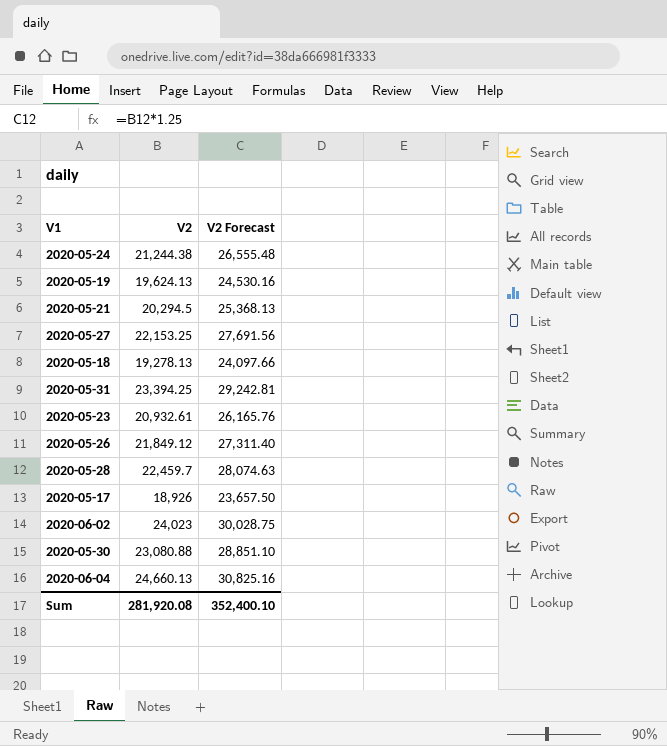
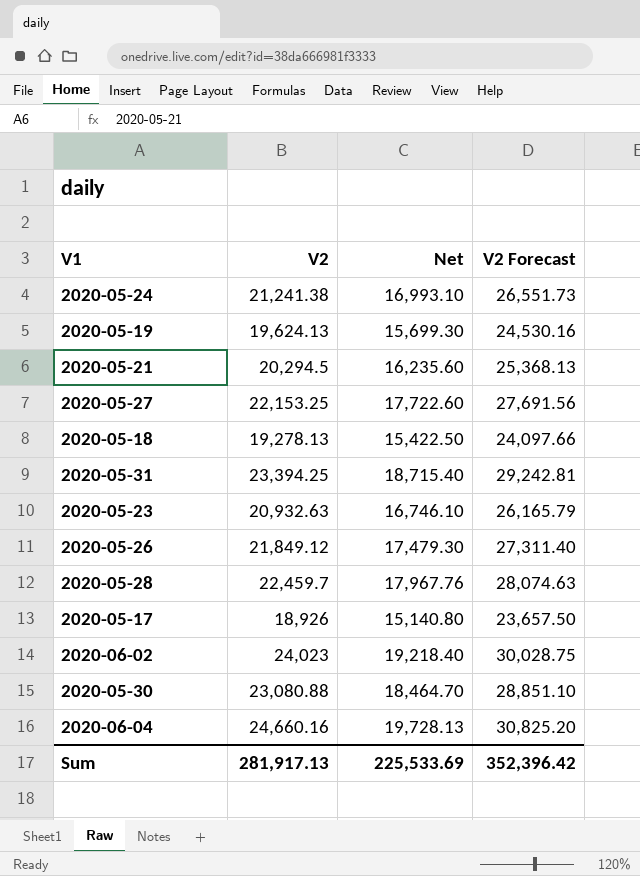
column Net | formula: none -> [V2] * 0.8
2020-05-24 | V2: 21,244.38 -> 21,241.38
2020-05-24 | V2 Forecast: 26,555.48 -> 26,551.73
2020-05-23 | V2: 20,932.61 -> 20,932.63
2020-05-23 | V2 Forecast: 26,165.76 -> 26,165.79
2020-06-04 | V2: 24,660.13 -> 24,660.16
2020-06-04 | V2 Forecast: 30,825.16 -> 30,825.20
Sum | V2: 281,920.08 -> 281,917.13
Sum | V2 Forecast: 352,400.10 -> 352,396.42

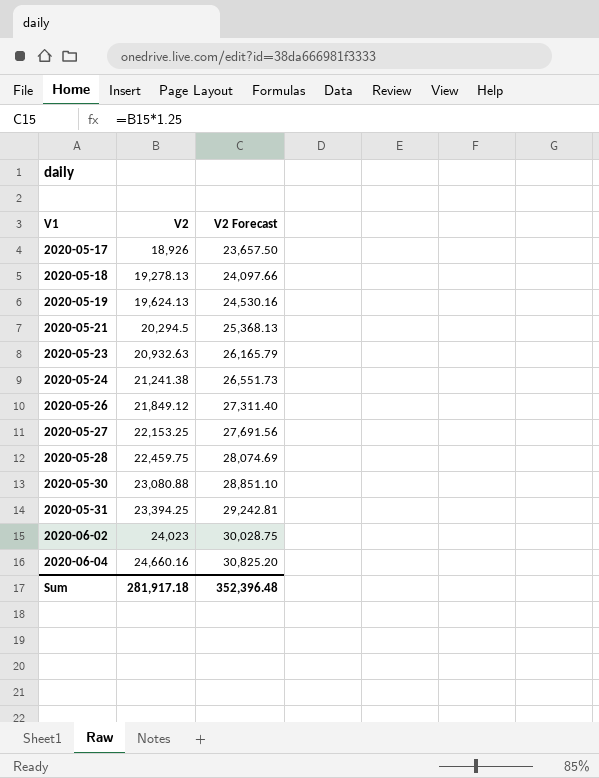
row order: none -> V1 ascending
column Net | formula: [V2] * 0.8 -> none
2020-05-28 | V2: 22,459.7 -> 22,459.75
2020-05-28 | V2 Forecast: 28,074.63 -> 28,074.69
Sum | V2: 281,917.13 -> 281,917.18
Sum | V2 Forecast: 352,396.42 -> 352,396.48

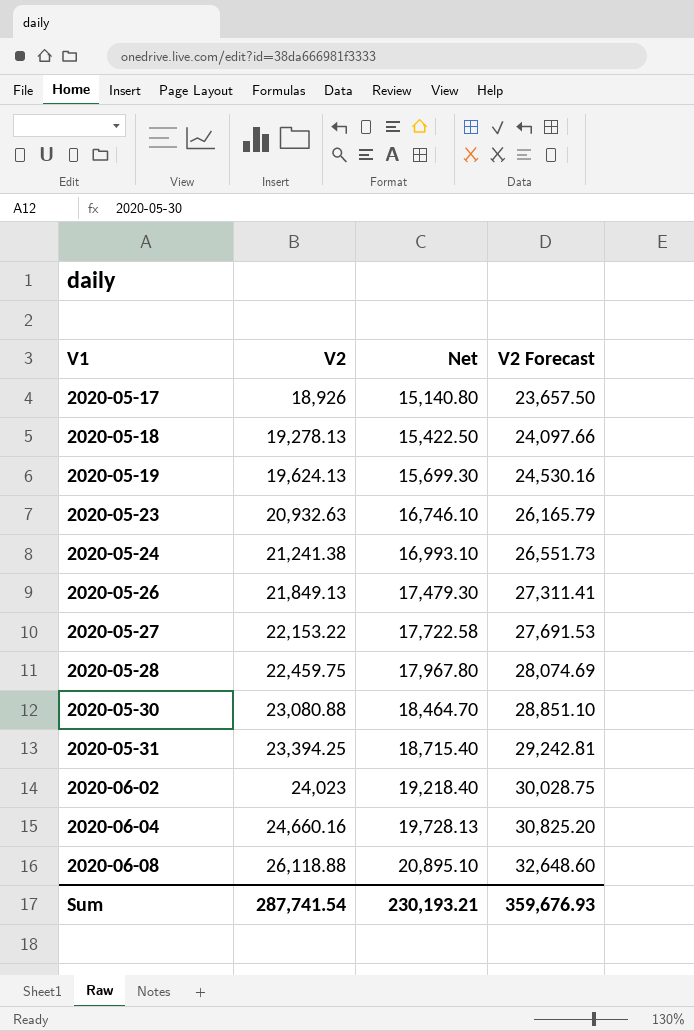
column Net | formula: none -> [V2] * 0.8
row 2020-05-21: 20,294.5 | 25,368.13 -> none
2020-05-26 | V2: 21,849.12 -> 21,849.13
2020-05-26 | V2 Forecast: 27,311.40 -> 27,311.41
2020-05-27 | V2: 22,153.25 -> 22,153.22
2020-05-27 | V2 Forecast: 27,691.56 -> 27,691.53
row 2020-06-08: none -> 26,118.88 | 20,895.10 | 32,648.60
Sum | V2: 281,917.18 -> 287,741.54
Sum | V2 Forecast: 352,396.48 -> 359,676.93

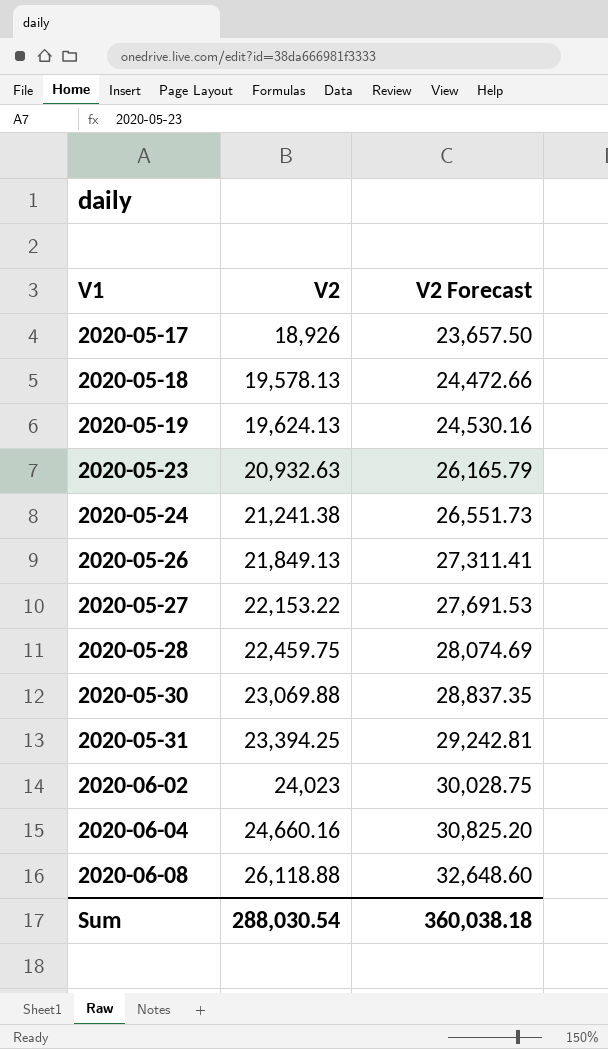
column Net | formula: [V2] * 0.8 -> none
2020-05-18 | V2: 19,278.13 -> 19,578.13
2020-05-18 | V2 Forecast: 24,097.66 -> 24,472.66
2020-05-30 | V2: 23,080.88 -> 23,069.88
2020-05-30 | V2 Forecast: 28,851.10 -> 28,837.35
Sum | V2: 287,741.54 -> 288,030.54
Sum | V2 Forecast: 359,676.93 -> 360,038.18

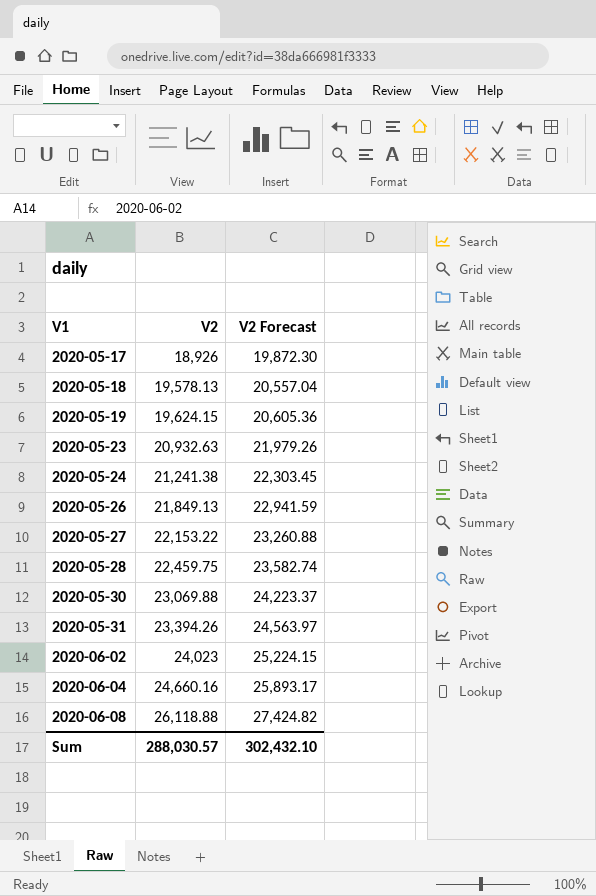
column V2 Forecast | formula: [V2] * 1.25 -> [V2] * 1.05
2020-05-19 | V2: 19,624.13 -> 19,624.15
2020-05-31 | V2: 23,394.25 -> 23,394.26
Sum | V2: 288,030.54 -> 288,030.57
Sum | V2 Forecast: 360,038.18 -> 302,432.10

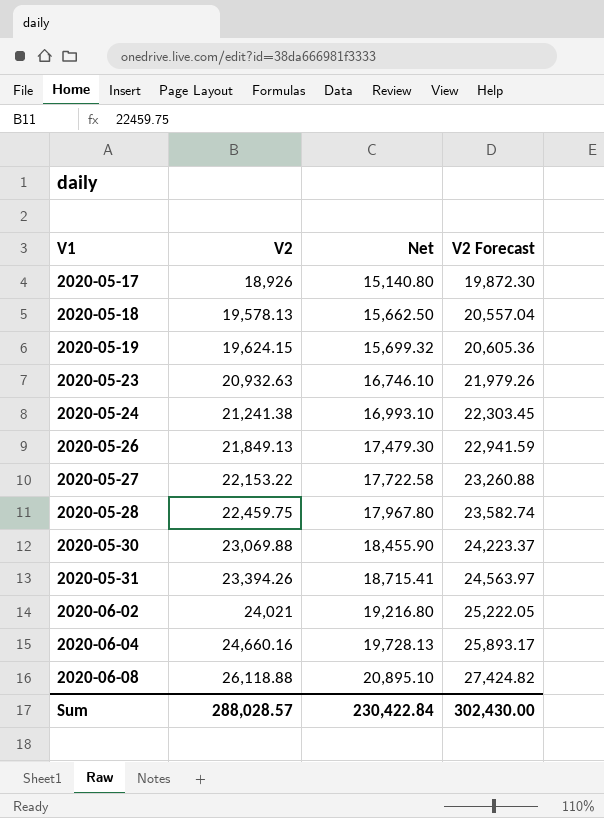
column Net | formula: none -> [V2] * 0.8
2020-06-02 | V2: 24,023 -> 24,021
2020-06-02 | V2 Forecast: 25,224.15 -> 25,222.05
Sum | V2: 288,030.57 -> 288,028.57
Sum | V2 Forecast: 302,432.10 -> 302,430.00

